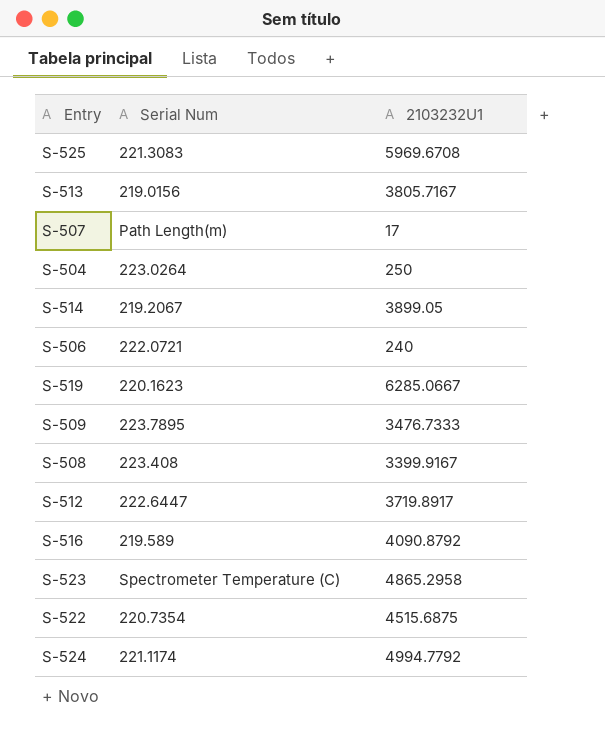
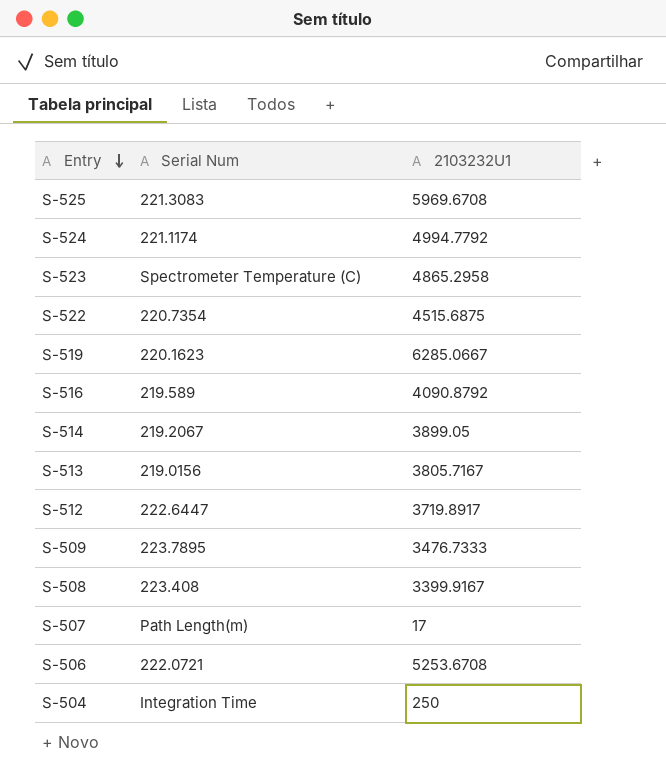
row order: none -> Entry descending
S-506 | 2103232U1: 240 -> 5253.6708
S-504 | Serial Num: 223.0264 -> Integration Time

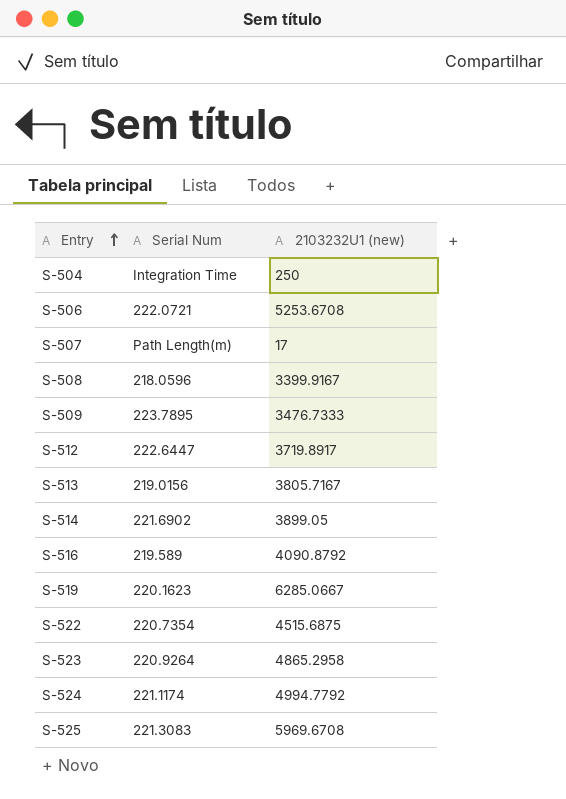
row order: Entry descending -> Entry ascending
column name: 2103232U1 -> 2103232U1 (new)
S-508 | Serial Num: 223.408 -> 218.0596
S-514 | Serial Num: 219.2067 -> 221.6902
S-523 | Serial Num: Spectrometer Temperature (C) -> 220.9264

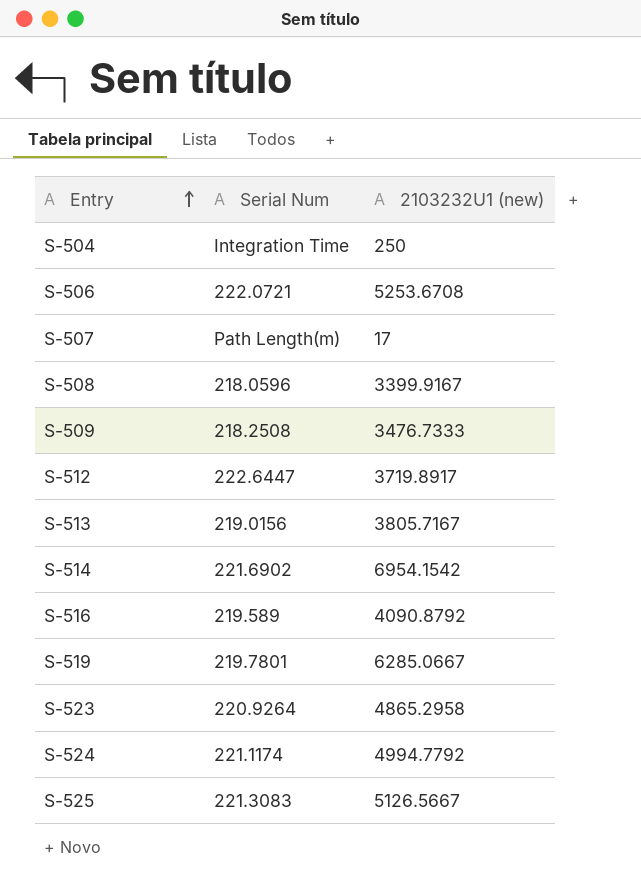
row S-522: 220.7354 | 4515.6875 -> none
S-509 | Serial Num: 223.7895 -> 218.2508
S-514 | 2103232U1 (new): 3899.05 -> 6954.1542
S-519 | Serial Num: 220.1623 -> 219.7801
S-525 | 2103232U1 (new): 5969.6708 -> 5126.5667

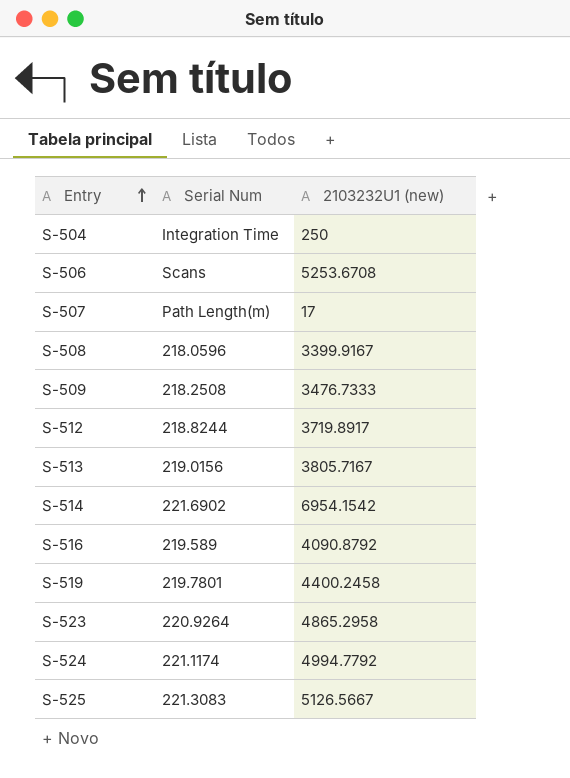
S-506 | Serial Num: 222.0721 -> Scans
S-512 | Serial Num: 222.6447 -> 218.8244
S-519 | 2103232U1 (new): 6285.0667 -> 4400.2458

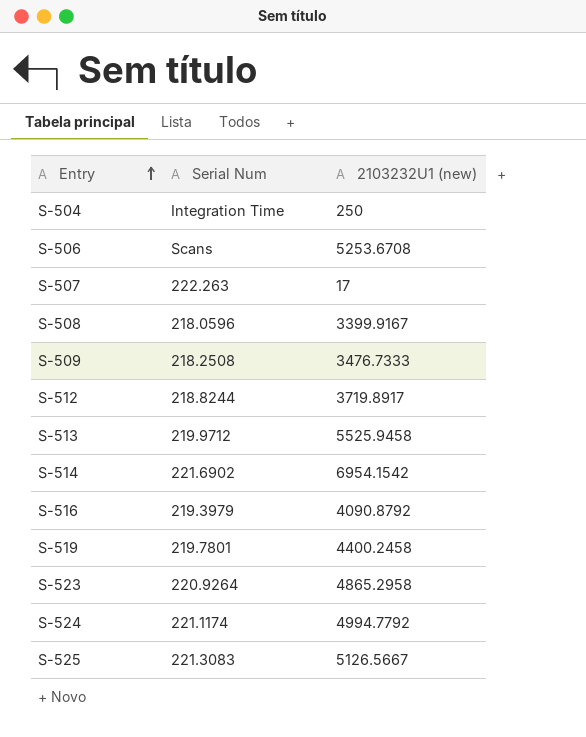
S-507 | Serial Num: Path Length(m) -> 222.263
S-513 | Serial Num: 219.0156 -> 219.9712
S-513 | 2103232U1 (new): 3805.7167 -> 5525.9458
S-516 | Serial Num: 219.589 -> 219.3979

